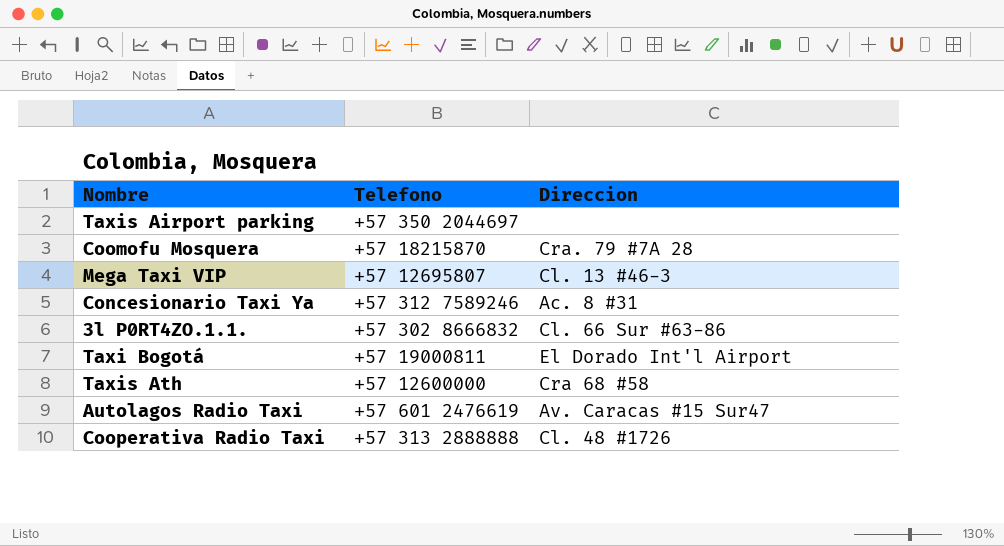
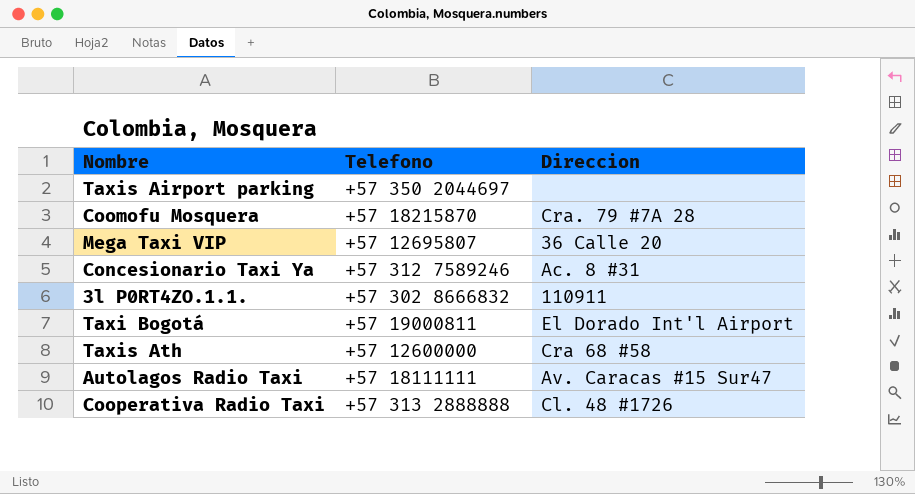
Mega Taxi VIP | Direccion: Cl. 13 #46-3 -> 36 Calle 20
3l P0RT4ZO.1.1. | Direccion: Cl. 66 Sur #63-86 -> 110911
Autolagos Radio Taxi | Telefono: +57 601 2476619 -> +57 18111111

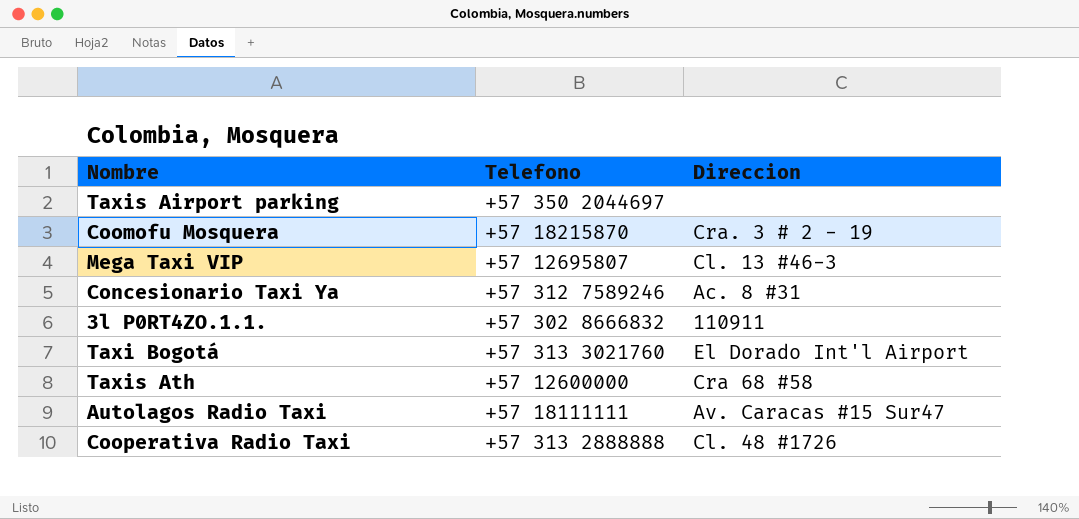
Coomofu Mosquera | Direccion: Cra. 79 #7A 28 -> Cra. 3 # 2 - 19
Mega Taxi VIP | Direccion: 36 Calle 20 -> Cl. 13 #46-3
Taxi Bogotá | Telefono: +57 19000811 -> +57 313 3021760

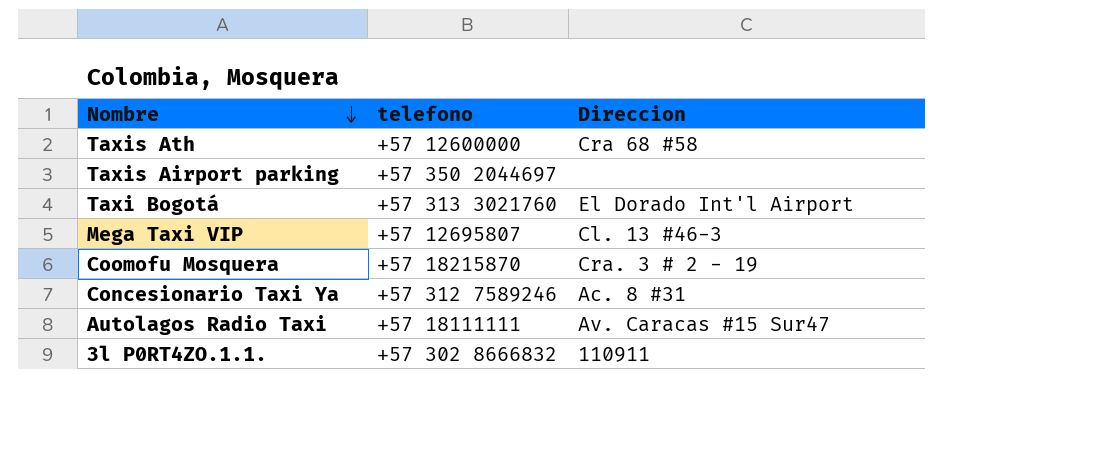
row order: none -> Nombre descending
column name: Telefono -> telefono
row Cooperativa Radio Taxi: +57 313 2888888 | Cl. 48 #1726 -> none

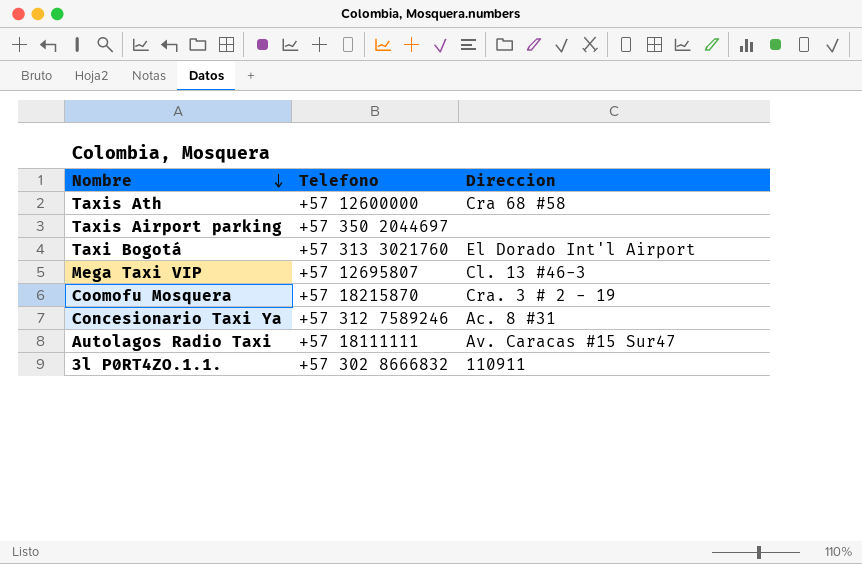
column name: telefono -> Telefono

